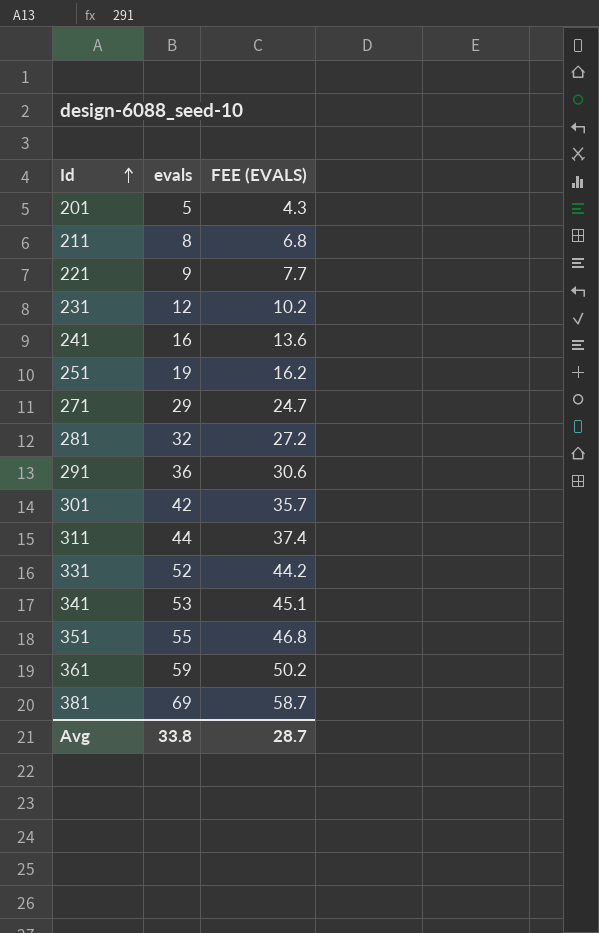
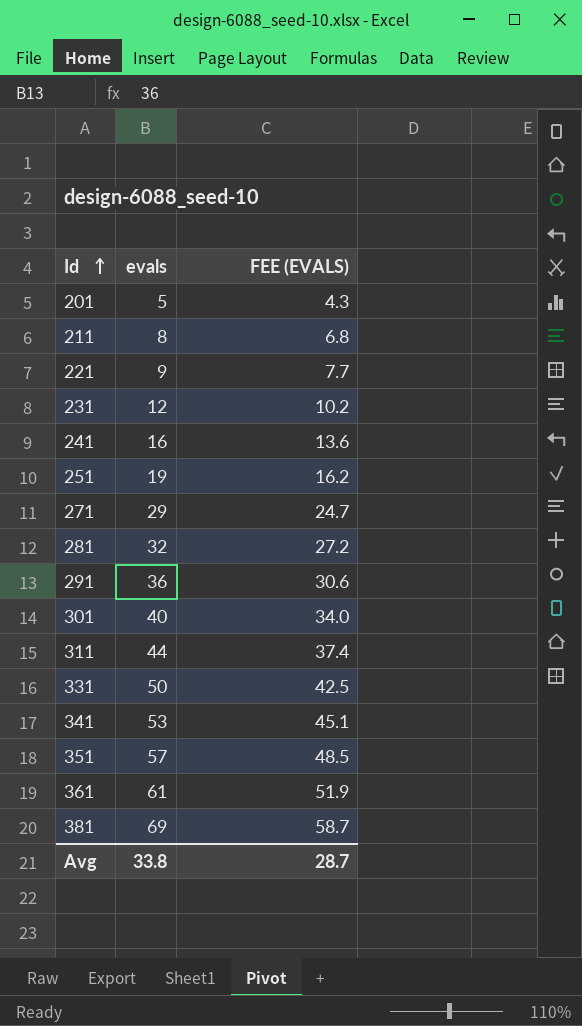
301 | evals: 42 -> 40
301 | FEE (EVALS): 35.7 -> 34.0
331 | evals: 52 -> 50
331 | FEE (EVALS): 44.2 -> 42.5
351 | evals: 55 -> 57
351 | FEE (EVALS): 46.8 -> 48.5
361 | evals: 59 -> 61
361 | FEE (EVALS): 50.2 -> 51.9

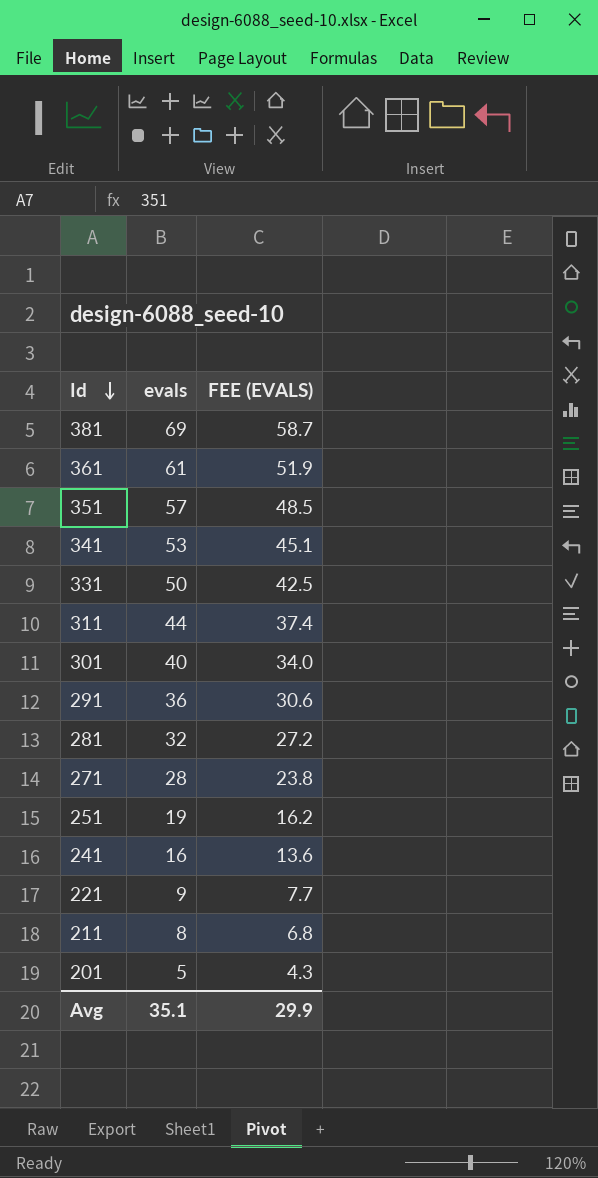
row order: Id ascending -> Id descending
row 231: 12 | 10.2 -> none
271 | evals: 29 -> 28
271 | FEE (EVALS): 24.7 -> 23.8
Avg | evals: 33.8 -> 35.1
Avg | FEE (EVALS): 28.7 -> 29.9

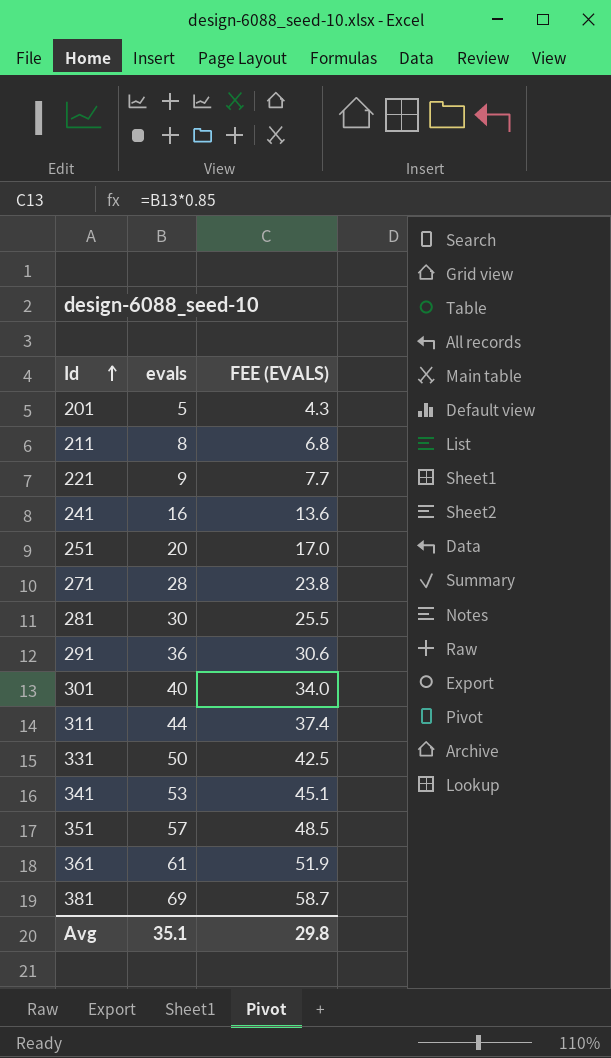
row order: Id descending -> Id ascending
251 | evals: 19 -> 20
251 | FEE (EVALS): 16.2 -> 17.0
281 | evals: 32 -> 30
281 | FEE (EVALS): 27.2 -> 25.5
Avg | FEE (EVALS): 29.9 -> 29.8

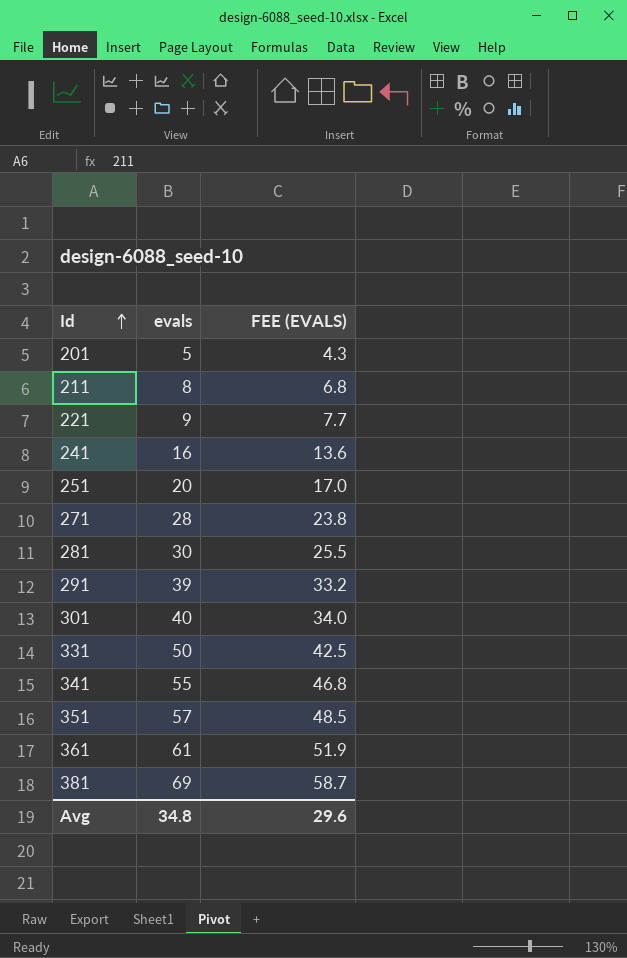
row 311: 44 | 37.4 -> none
291 | evals: 36 -> 39
291 | FEE (EVALS): 30.6 -> 33.2
341 | evals: 53 -> 55
341 | FEE (EVALS): 45.1 -> 46.8
Avg | evals: 35.1 -> 34.8
Avg | FEE (EVALS): 29.8 -> 29.6

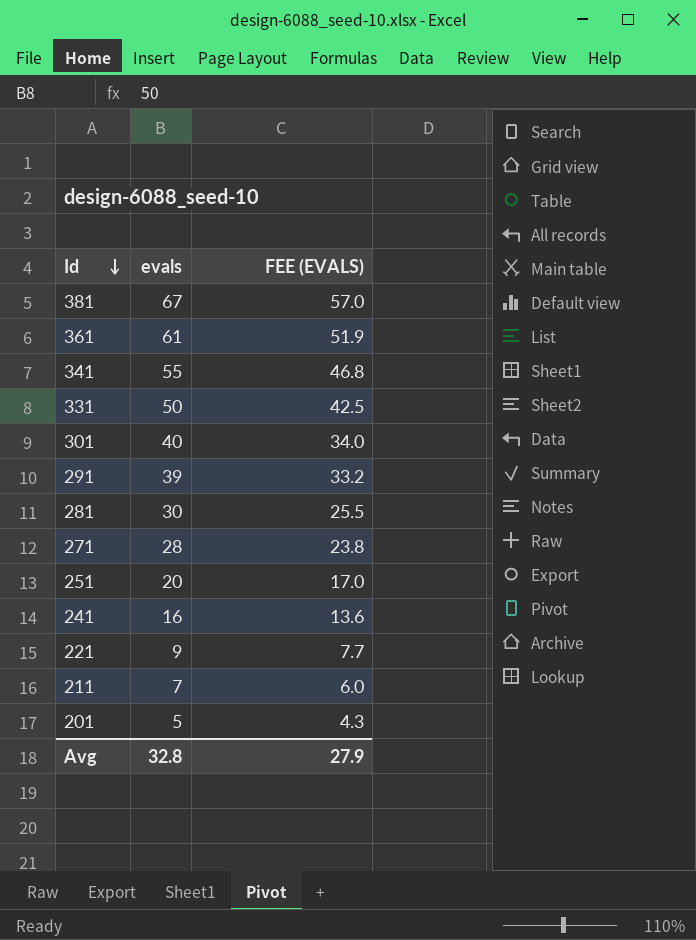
row order: Id ascending -> Id descending
row 351: 57 | 48.5 -> none
381 | evals: 69 -> 67
381 | FEE (EVALS): 58.7 -> 57.0
211 | evals: 8 -> 7
211 | FEE (EVALS): 6.8 -> 6.0
Avg | evals: 34.8 -> 32.8
Avg | FEE (EVALS): 29.6 -> 27.9

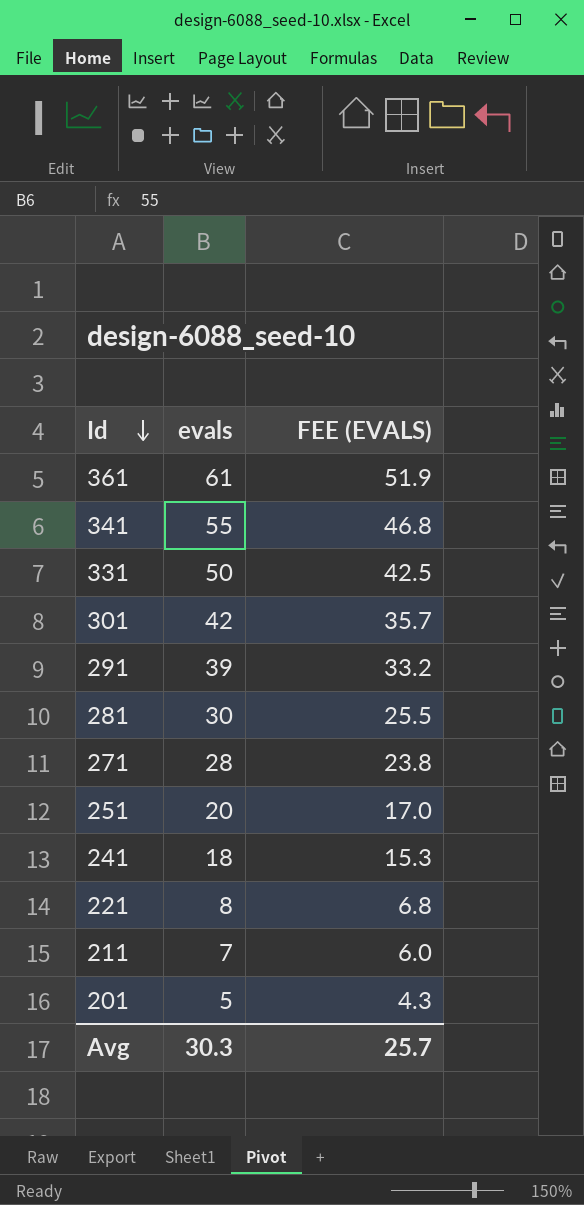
row 381: 67 | 57.0 -> none
301 | evals: 40 -> 42
301 | FEE (EVALS): 34.0 -> 35.7
241 | evals: 16 -> 18
241 | FEE (EVALS): 13.6 -> 15.3
221 | evals: 9 -> 8
221 | FEE (EVALS): 7.7 -> 6.8
Avg | evals: 32.8 -> 30.3
Avg | FEE (EVALS): 27.9 -> 25.7

